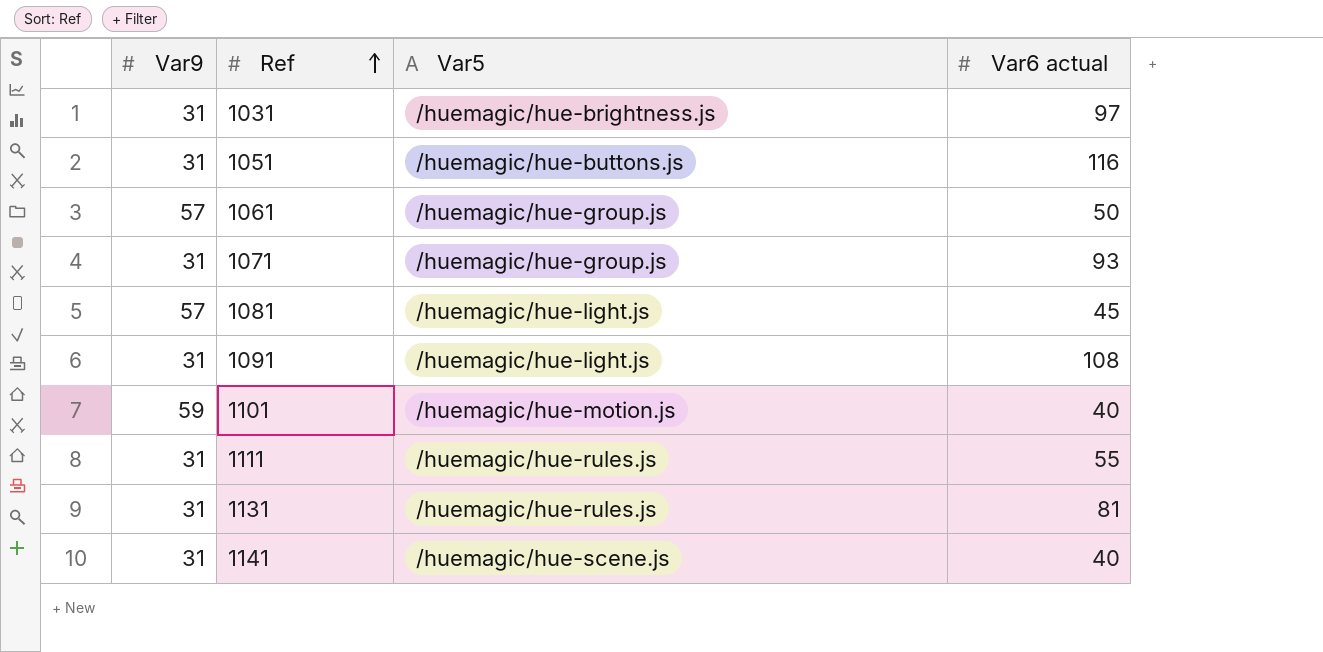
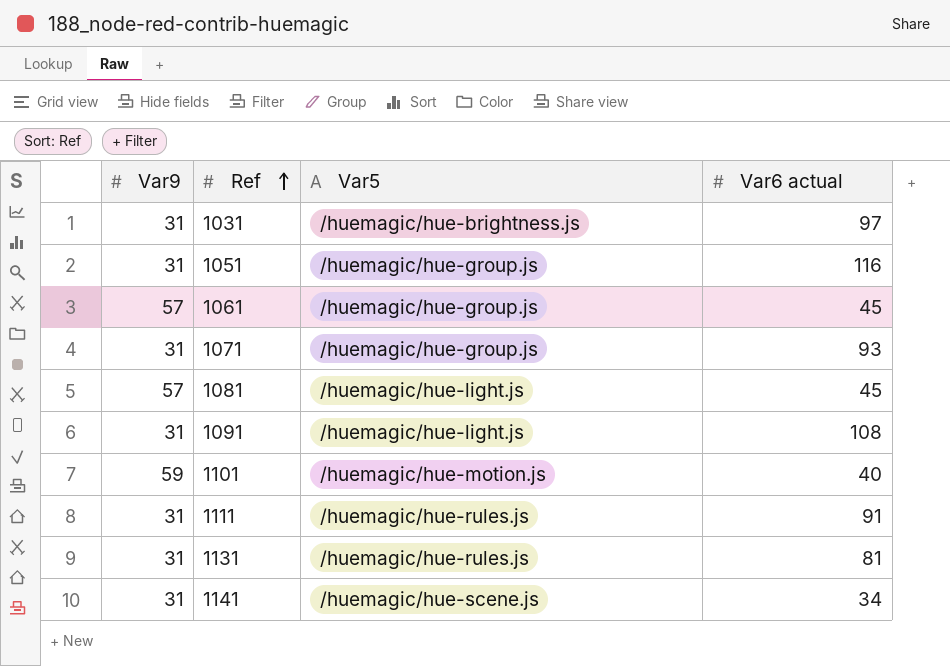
1051 | Var5: /huemagic/hue-buttons.js -> /huemagic/hue-group.js
1061 | Var6 actual: 50 -> 45
1111 | Var6 actual: 55 -> 91
1141 | Var6 actual: 40 -> 34

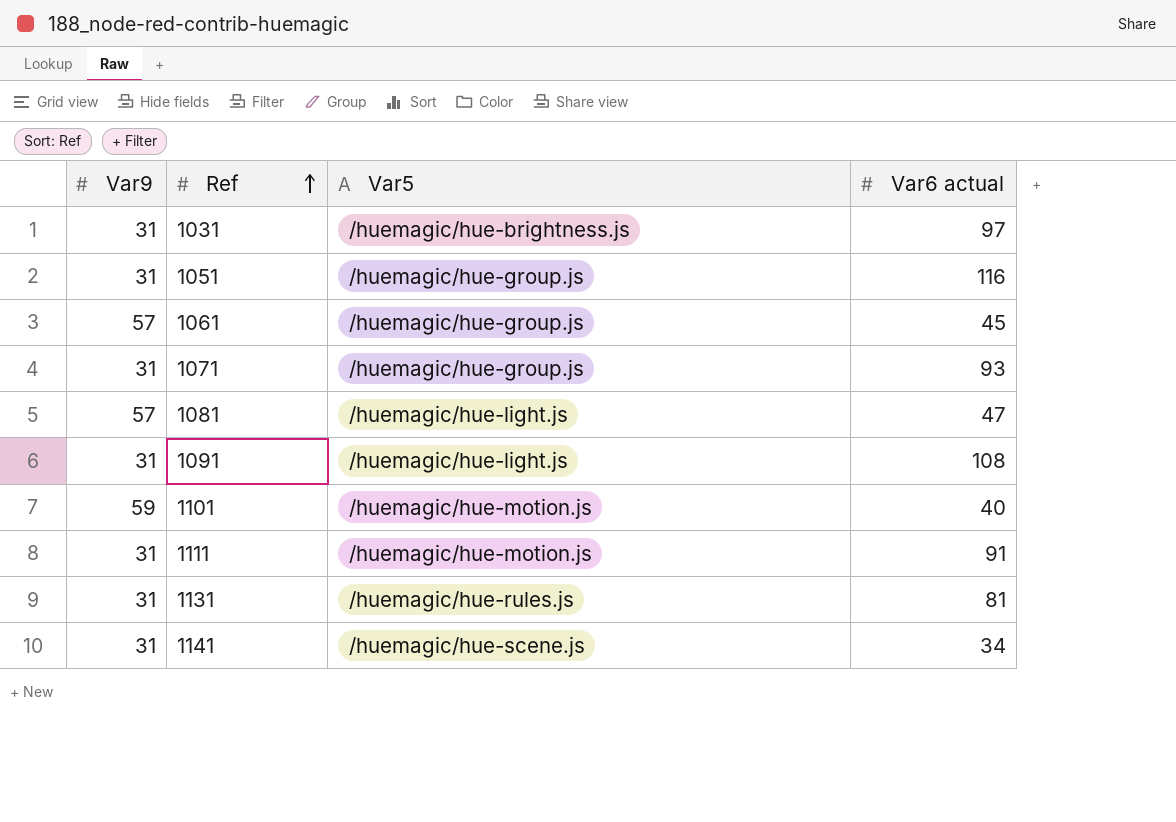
1081 | Var6 actual: 45 -> 47
1111 | Var5: /huemagic/hue-rules.js -> /huemagic/hue-motion.js

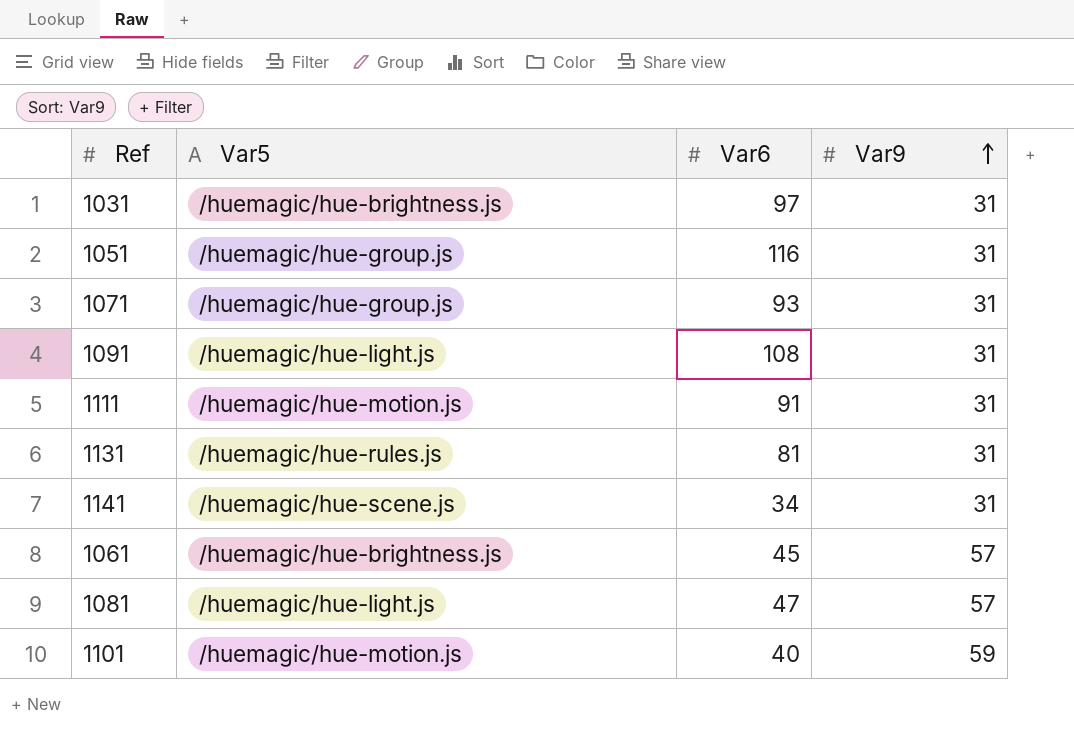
row order: Ref ascending -> Var9 ascending
column name: Var6 actual -> Var6
column Var9 | position: 1 -> 4
1061 | Var5: /huemagic/hue-group.js -> /huemagic/hue-brightness.js

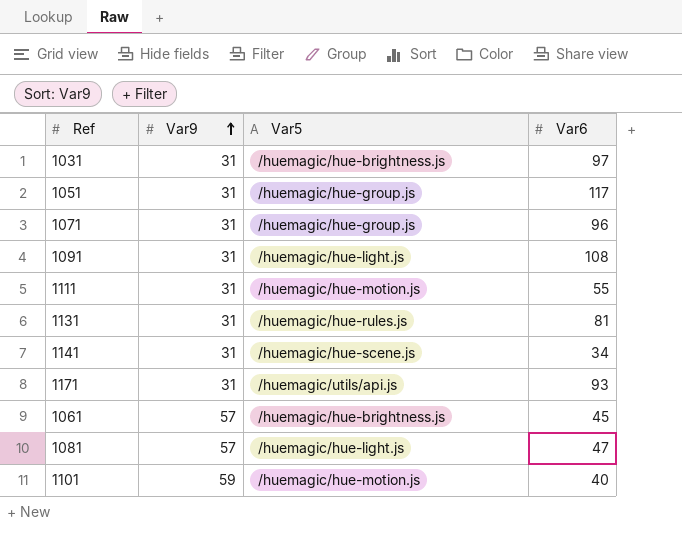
column Var9 | position: 4 -> 2
1051 | Var6: 116 -> 117
1071 | Var6: 93 -> 96
1111 | Var6: 91 -> 55
row 1171: none -> 31 | /huemagic/utils/api.js | 93

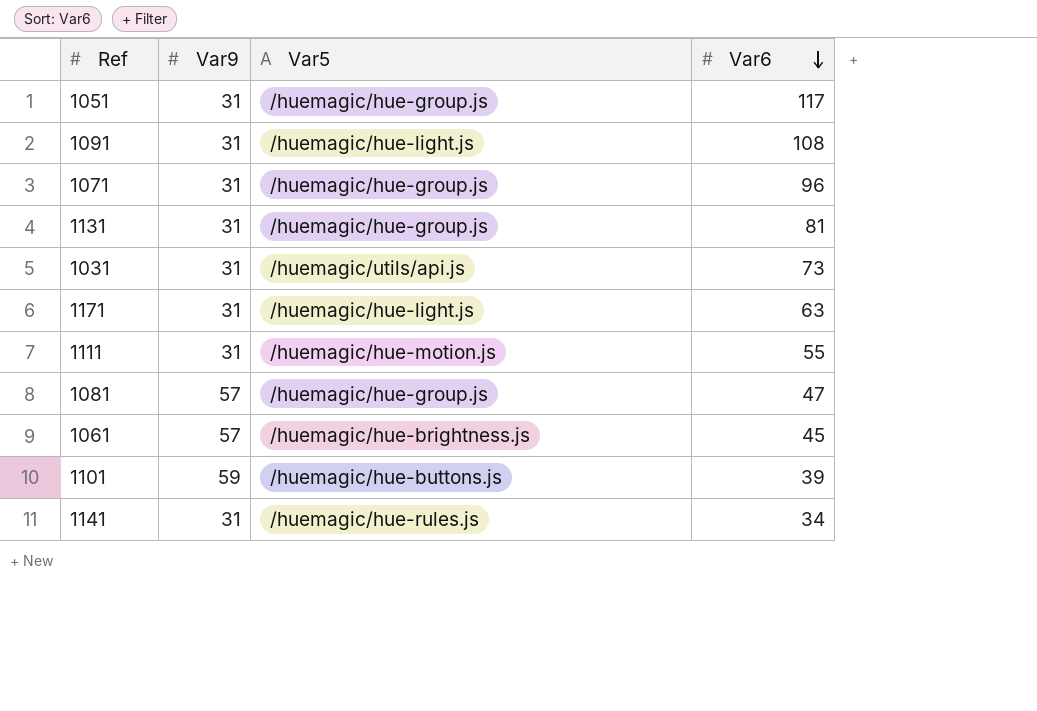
row order: Var9 ascending -> Var6 descending
1131 | Var5: /huemagic/hue-rules.js -> /huemagic/hue-group.js
1031 | Var5: /huemagic/hue-brightness.js -> /huemagic/utils/api.js
1031 | Var6: 97 -> 73
1171 | Var5: /huemagic/utils/api.js -> /huemagic/hue-light.js
1171 | Var6: 93 -> 63
1081 | Var5: /huemagic/hue-light.js -> /huemagic/hue-group.js
1101 | Var5: /huemagic/hue-motion.js -> /huemagic/hue-buttons.js
1101 | Var6: 40 -> 39
1141 | Var5: /huemagic/hue-scene.js -> /huemagic/hue-rules.js

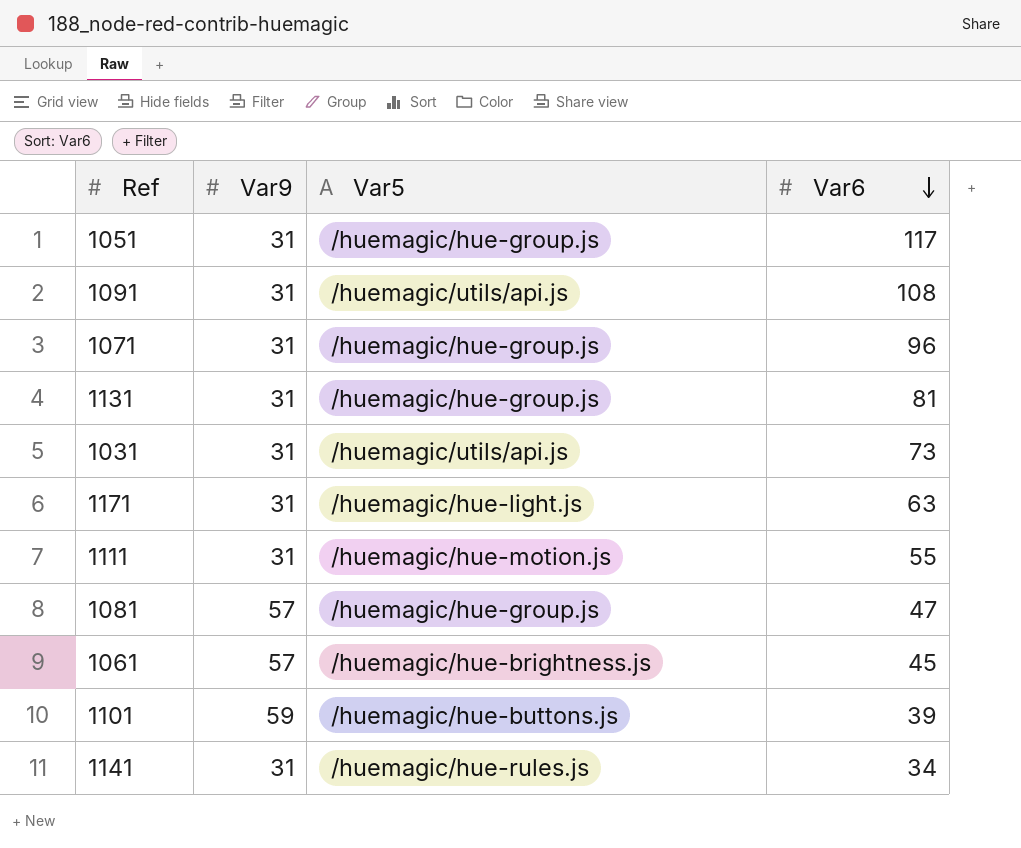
1091 | Var5: /huemagic/hue-light.js -> /huemagic/utils/api.js

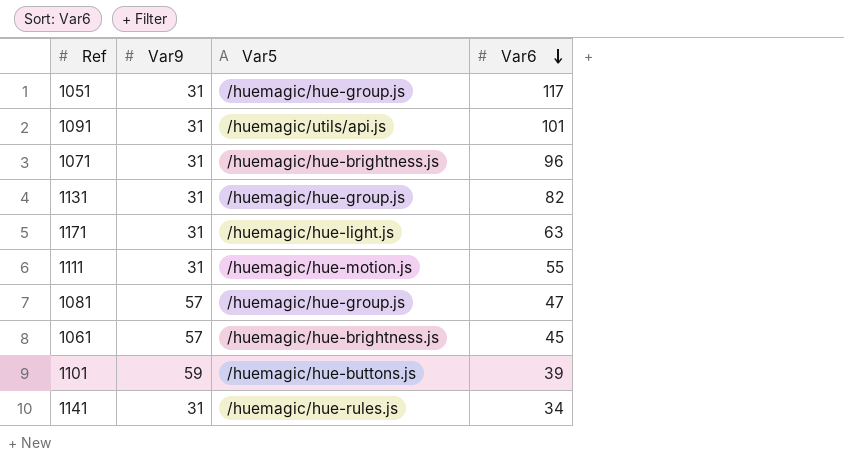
row 1031: 31 | /huemagic/utils/api.js | 73 -> none
1091 | Var6: 108 -> 101
1071 | Var5: /huemagic/hue-group.js -> /huemagic/hue-brightness.js
1131 | Var6: 81 -> 82

